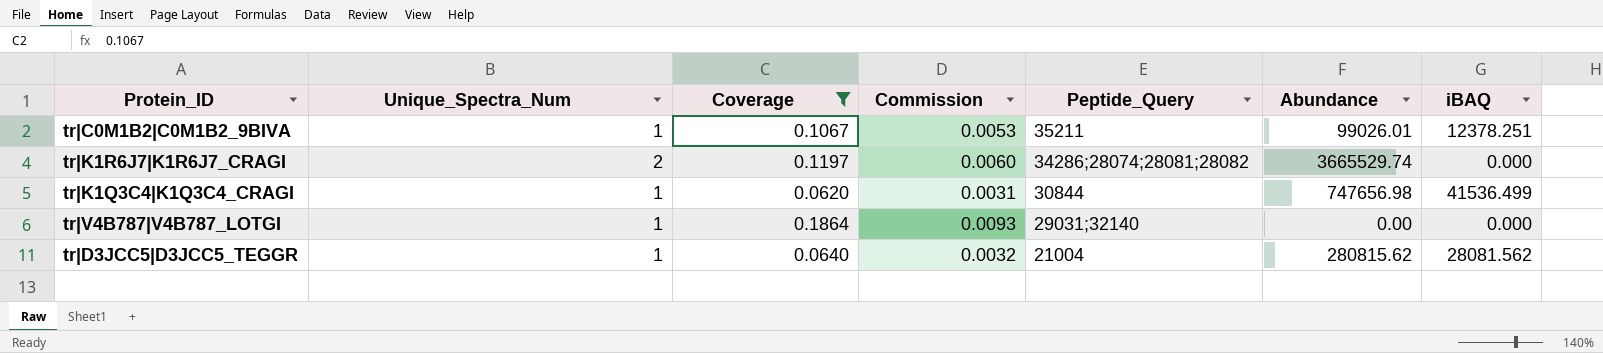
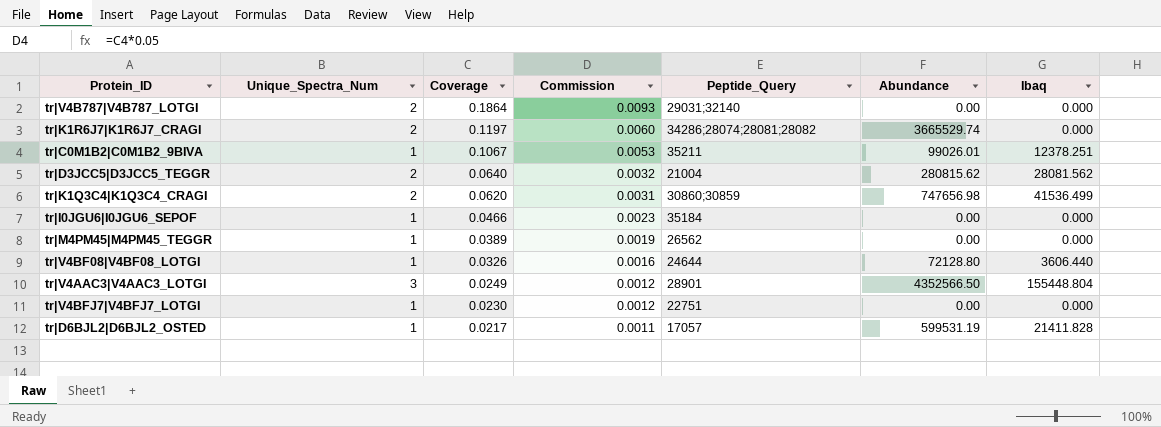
filter: Coverage >= 0.0620 -> none
row order: Peptide_Query descending -> Coverage descending
column name: iBAQ -> Ibaq
tr|V4B787|V4B787_LOTGI | Unique_Spectra_Num: 1 -> 2
tr|D3JCC5|D3JCC5_TEGGR | Unique_Spectra_Num: 1 -> 2
tr|K1Q3C4|K1Q3C4_CRAGI | Unique_Spectra_Num: 1 -> 2
tr|K1Q3C4|K1Q3C4_CRAGI | Peptide_Query: 30844 -> 30860;30859

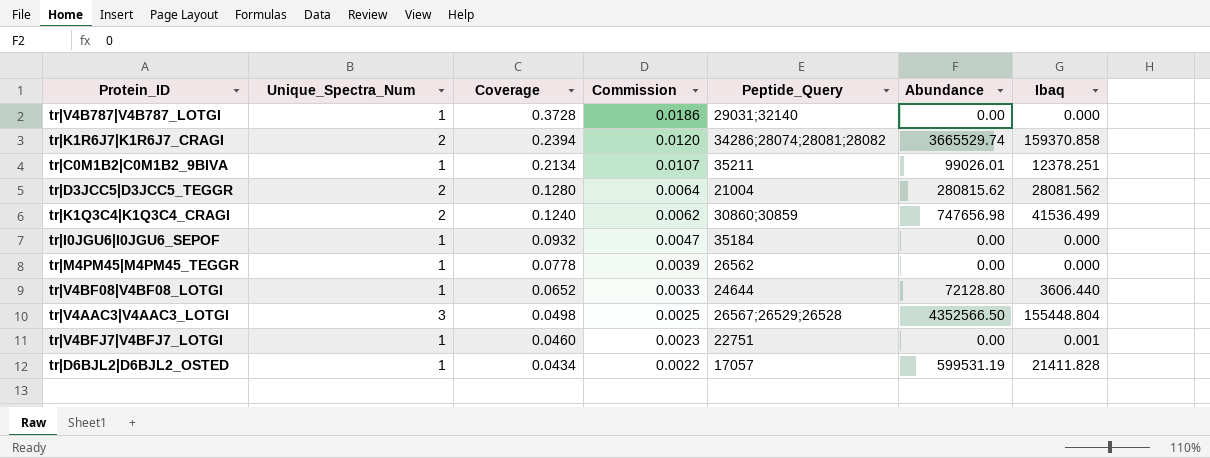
tr|V4B787|V4B787_LOTGI | Unique_Spectra_Num: 2 -> 1
tr|V4B787|V4B787_LOTGI | Coverage: 0.1864 -> 0.3728
tr|V4B787|V4B787_LOTGI | Commission: 0.0093 -> 0.0186
tr|K1R6J7|K1R6J7_CRAGI | Coverage: 0.1197 -> 0.2394
tr|K1R6J7|K1R6J7_CRAGI | Commission: 0.0060 -> 0.0120
tr|K1R6J7|K1R6J7_CRAGI | Ibaq: 0.000 -> 159370.858
tr|C0M1B2|C0M1B2_9BIVA | Coverage: 0.1067 -> 0.2134
tr|C0M1B2|C0M1B2_9BIVA | Commission: 0.0053 -> 0.0107
tr|D3JCC5|D3JCC5_TEGGR | Coverage: 0.0640 -> 0.1280
tr|D3JCC5|D3JCC5_TEGGR | Commission: 0.0032 -> 0.0064
tr|K1Q3C4|K1Q3C4_CRAGI | Coverage: 0.0620 -> 0.1240
tr|K1Q3C4|K1Q3C4_CRAGI | Commission: 0.0031 -> 0.0062
tr|I0JGU6|I0JGU6_SEPOF | Coverage: 0.0466 -> 0.0932
tr|I0JGU6|I0JGU6_SEPOF | Commission: 0.0023 -> 0.0047
tr|M4PM45|M4PM45_TEGGR | Coverage: 0.0389 -> 0.0778
tr|M4PM45|M4PM45_TEGGR | Commission: 0.0019 -> 0.0039
tr|V4BF08|V4BF08_LOTGI | Coverage: 0.0326 -> 0.0652
tr|V4BF08|V4BF08_LOTGI | Commission: 0.0016 -> 0.0033
tr|V4AAC3|V4AAC3_LOTGI | Coverage: 0.0249 -> 0.0498
tr|V4AAC3|V4AAC3_LOTGI | Commission: 0.0012 -> 0.0025
tr|V4AAC3|V4AAC3_LOTGI | Peptide_Query: 28901 -> 26567;26529;26528
tr|V4BFJ7|V4BFJ7_LOTGI | Coverage: 0.0230 -> 0.0460
tr|V4BFJ7|V4BFJ7_LOTGI | Commission: 0.0012 -> 0.0023
tr|V4BFJ7|V4BFJ7_LOTGI | Ibaq: 0.000 -> 0.001
tr|D6BJL2|D6BJL2_OSTED | Coverage: 0.0217 -> 0.0434
tr|D6BJL2|D6BJL2_OSTED | Commission: 0.0011 -> 0.0022

